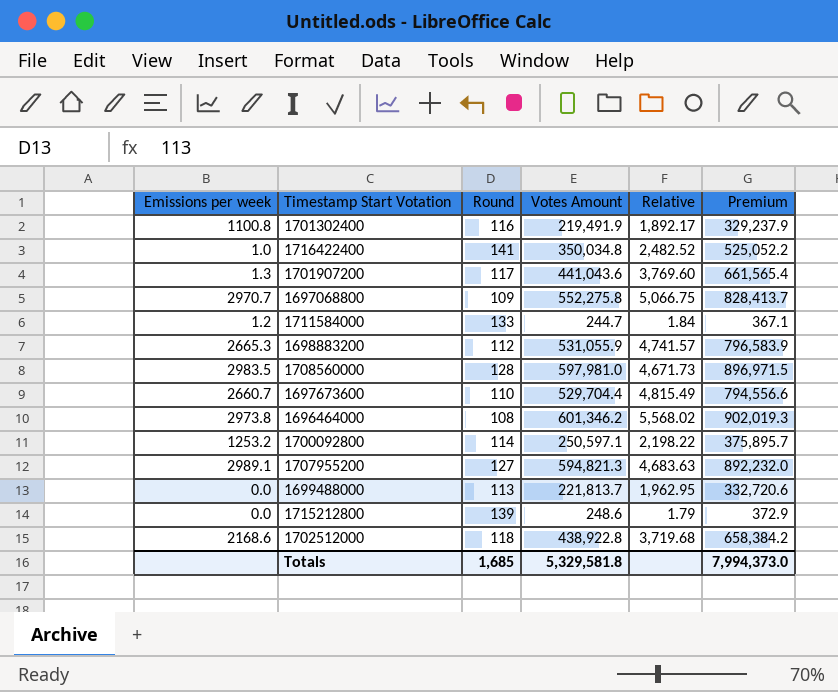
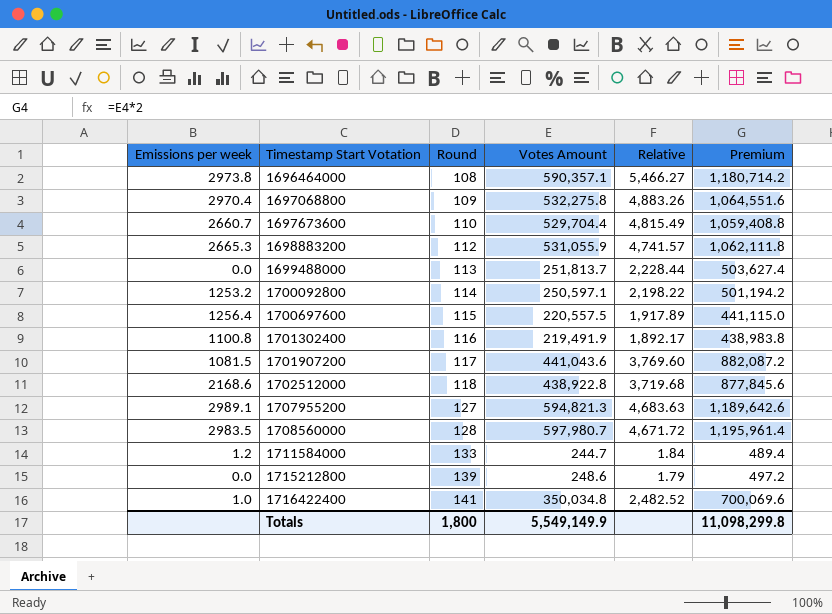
row order: none -> Timestamp Start Votation ascending
column Premium | formula: [Votes Amount] * 1.5 -> [Votes Amount] * 2
1696464000 | Votes Amount: 601,346.2 -> 590,357.1
1696464000 | Relative: 5,568.02 -> 5,466.27
1697068800 | Emissions per week: 2970.7 -> 2970.4
1697068800 | Votes Amount: 552,275.8 -> 532,275.8
1697068800 | Relative: 5,066.75 -> 4,883.26
1699488000 | Votes Amount: 221,813.7 -> 251,813.7
1699488000 | Relative: 1,962.95 -> 2,228.44
row 1700697600: none -> 1256.4 | 115 | 220,557.5 | 1,917.89 | 441,115.0
1701907200 | Emissions per week: 1.3 -> 1081.5
1708560000 | Votes Amount: 597,981.0 -> 597,980.7
1708560000 | Relative: 4,671.73 -> 4,671.72
Totals | Round: 1,685 -> 1,800
Totals | Votes Amount: 5,329,581.8 -> 5,549,149.9
Totals | Premium: 7,994,373.0 -> 11,098,299.8

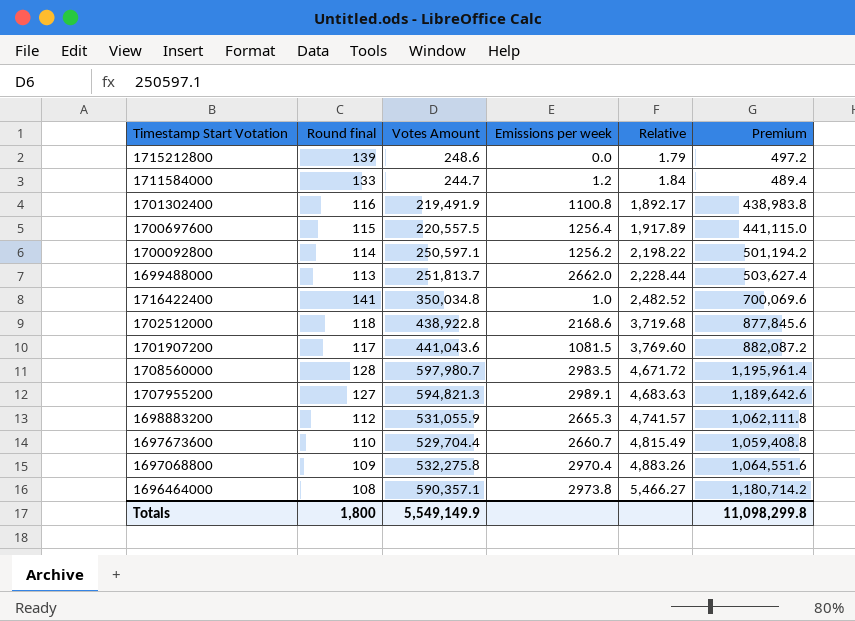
row order: Timestamp Start Votation ascending -> Relative ascending
column name: Round -> Round final
column Emissions per week | position: 1 -> 4
1700092800 | Emissions per week: 1253.2 -> 1256.2
1699488000 | Emissions per week: 0.0 -> 2662.0

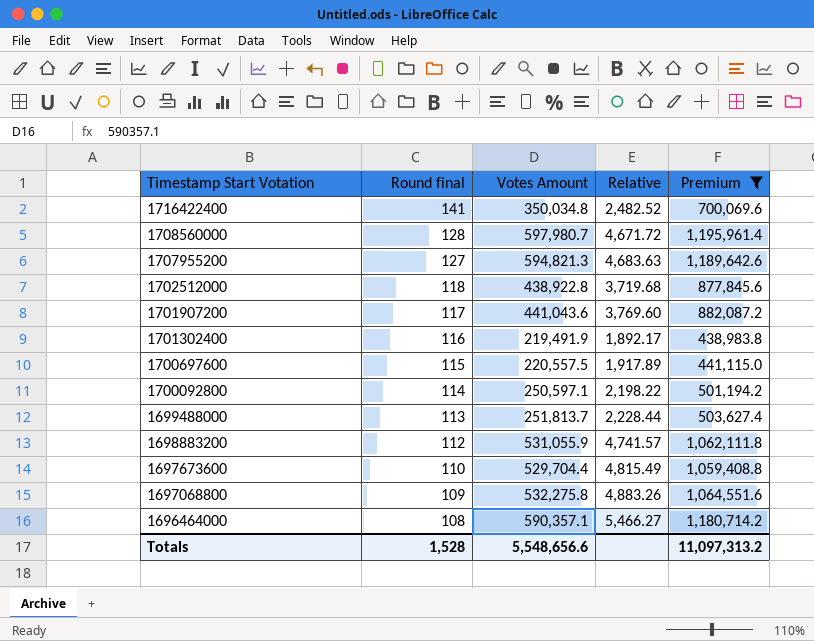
filter: none -> Premium >= 438,983.8
row order: Relative ascending -> Timestamp Start Votation descending
column Emissions per week | position: 4 -> none
Totals | Round final: 1,800 -> 1,528
Totals | Votes Amount: 5,549,149.9 -> 5,548,656.6
Totals | Premium: 11,098,299.8 -> 11,097,313.2

